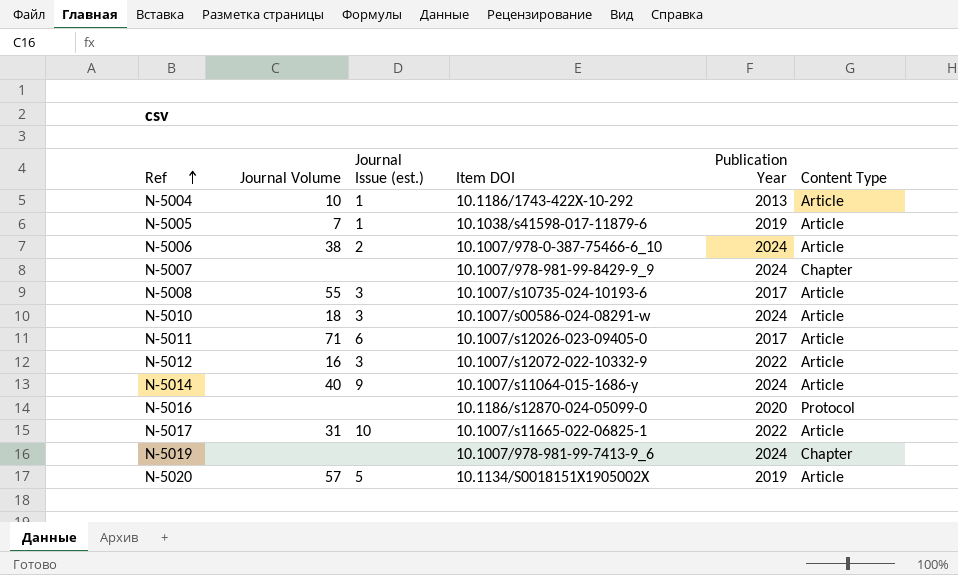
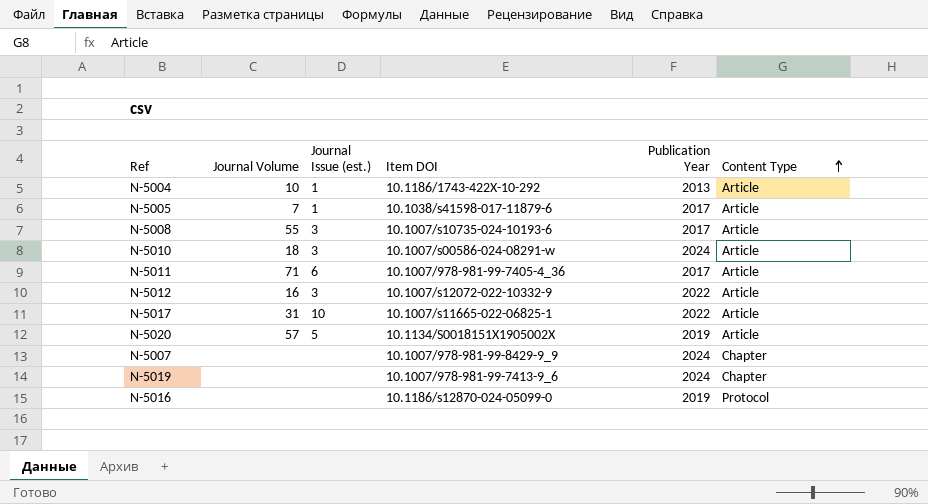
row order: Ref ascending -> Content Type ascending
row N-5006: 38 | 2 | 10.1007/978-0-387-75466-6_10 | 2024 | Article -> none
row N-5014: 40 | 9 | 10.1007/s11064-015-1686-y | 2024 | Article -> none
N-5005 | Publication Year: 2019 -> 2017
N-5011 | Item DOI: 10.1007/s12026-023-09405-0 -> 10.1007/978-981-99-7405-4_36
N-5016 | Publication Year: 2020 -> 2019

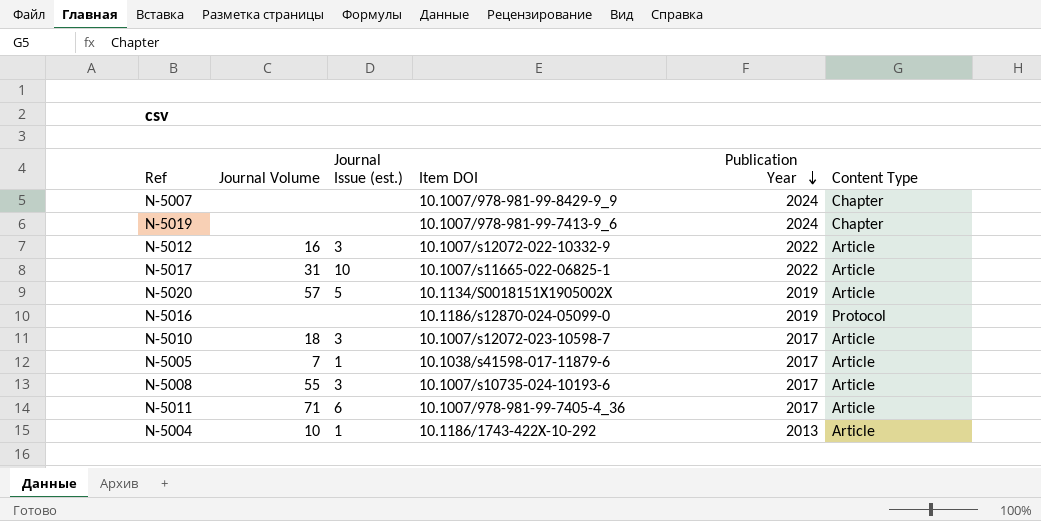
row order: Content Type ascending -> Publication Year descending
N-5010 | Item DOI: 10.1007/s00586-024-08291-w -> 10.1007/s12072-023-10598-7
N-5010 | Publication Year: 2024 -> 2017

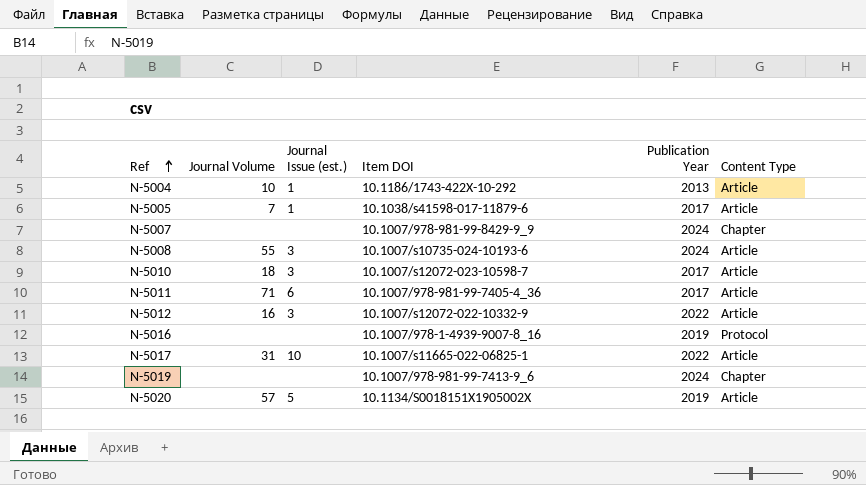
row order: Publication Year descending -> Ref ascending
N-5008 | Publication Year: 2017 -> 2024
N-5016 | Item DOI: 10.1186/s12870-024-05099-0 -> 10.1007/978-1-4939-9007-8_16

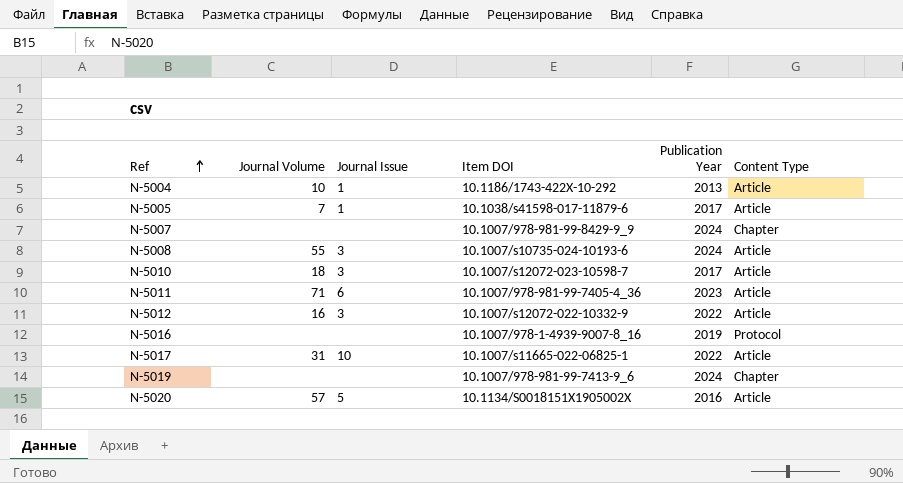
column name: Journal Issue (est.) -> Journal Issue
N-5011 | Publication Year: 2017 -> 2023
N-5020 | Publication Year: 2019 -> 2016

